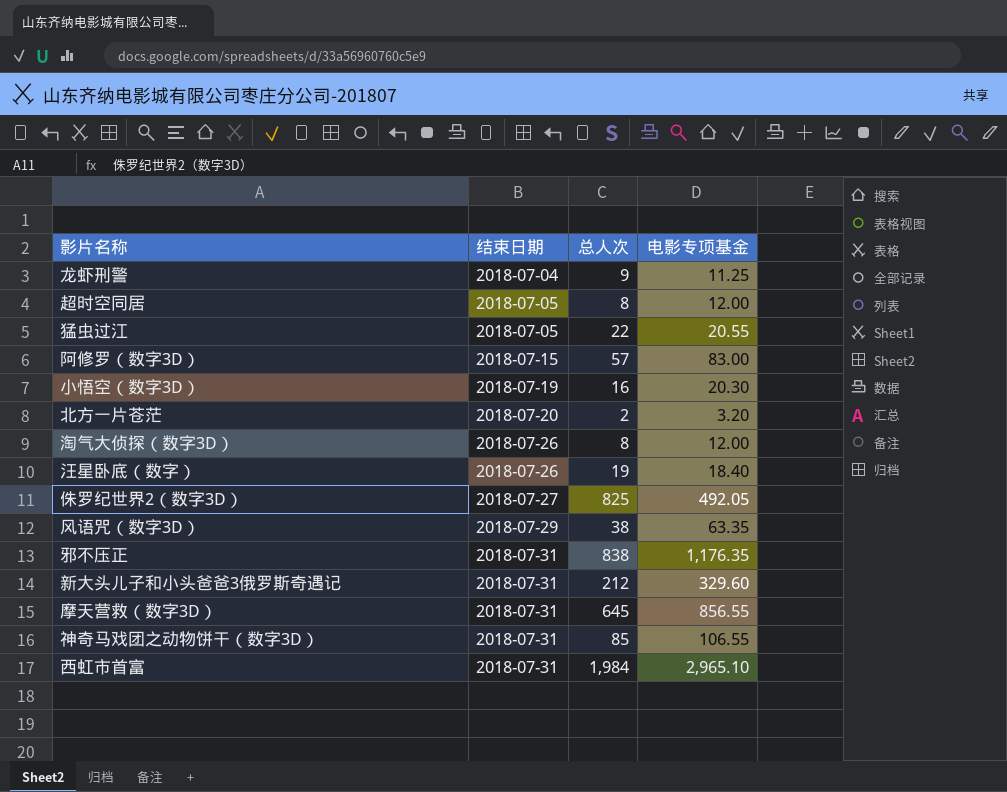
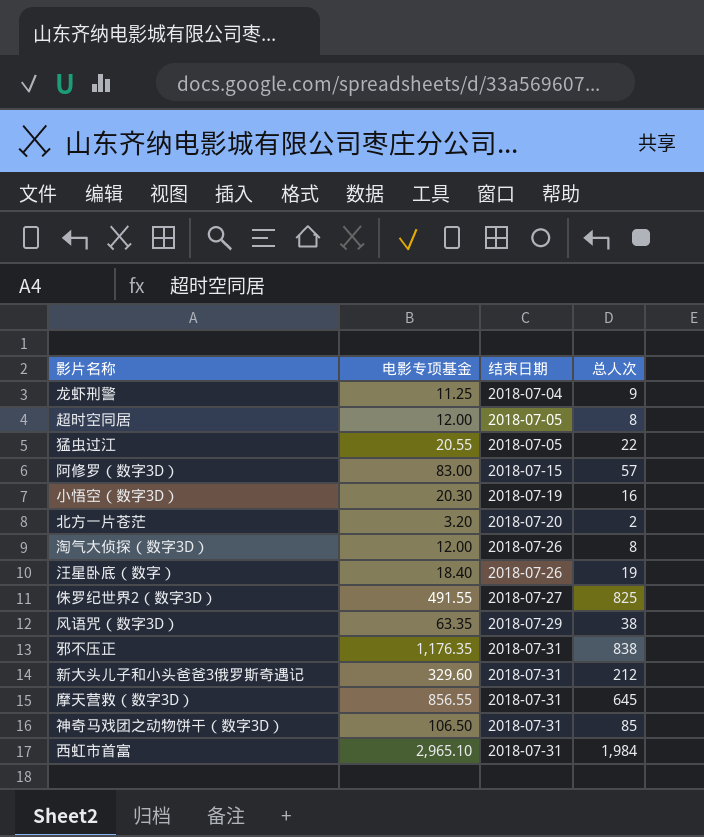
column 电影专项基金 | position: 4 -> 2
侏罗纪世界2（数字3D） | 电影专项基金: 492.05 -> 491.55
神奇马戏团之动物饼干（数字3D） | 电影专项基金: 106.55 -> 106.50

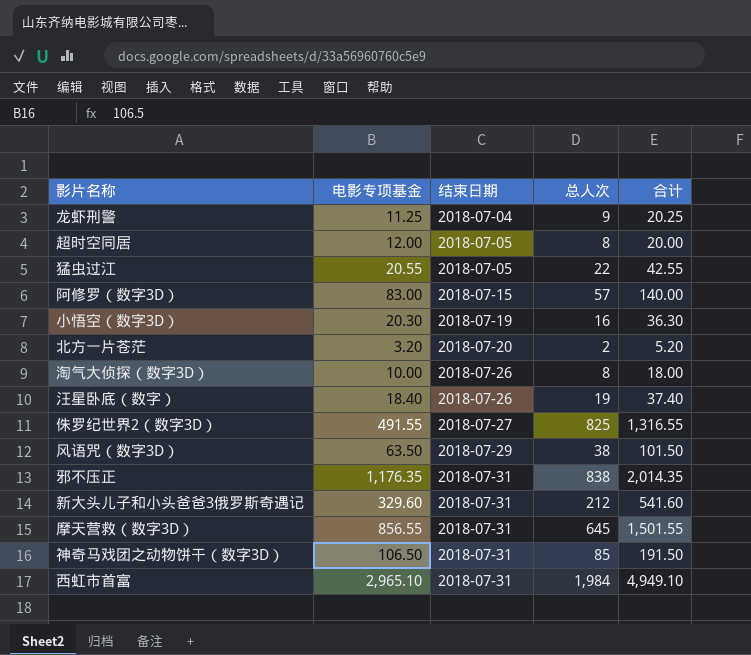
column 合计 | formula: none -> [电影专项基金] + [总人次]
淘气大侦探（数字3D） | 电影专项基金: 12.00 -> 10.00
风语咒（数字3D） | 电影专项基金: 63.35 -> 63.50

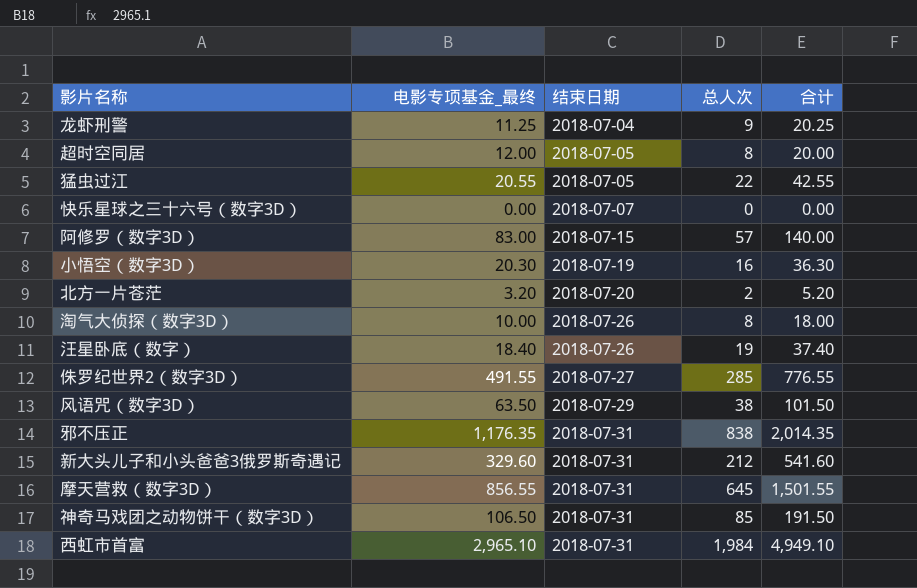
column name: 电影专项基金 -> 电影专项基金_最终
row 快乐星球之三十六号（数字3D）: none -> 0.00 | 2018-07-07 | 0 | 0.00
侏罗纪世界2（数字3D） | 总人次: 825 -> 285
侏罗纪世界2（数字3D） | 合计: 1,316.55 -> 776.55

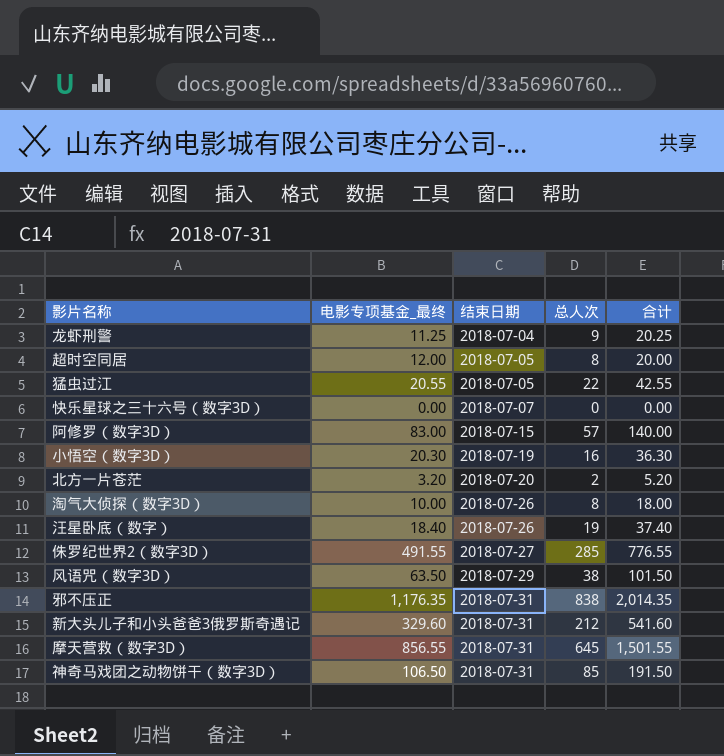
row 西虹市首富: 2,965.10 | 2018-07-31 | 1,984 | 4,949.10 -> none

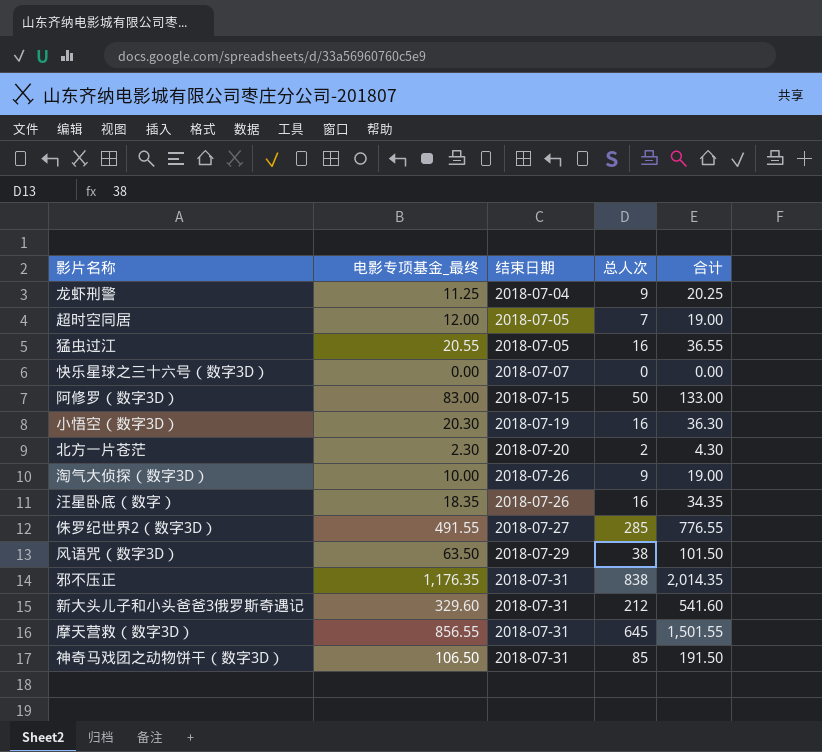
超时空同居 | 总人次: 8 -> 7
超时空同居 | 合计: 20.00 -> 19.00
猛虫过江 | 总人次: 22 -> 16
猛虫过江 | 合计: 42.55 -> 36.55
阿修罗（数字3D） | 总人次: 57 -> 50
阿修罗（数字3D） | 合计: 140.00 -> 133.00
北方一片苍茫 | 电影专项基金_最终: 3.20 -> 2.30
北方一片苍茫 | 合计: 5.20 -> 4.30
淘气大侦探（数字3D） | 总人次: 8 -> 9
淘气大侦探（数字3D） | 合计: 18.00 -> 19.00
汪星卧底（数字） | 电影专项基金_最终: 18.40 -> 18.35
汪星卧底（数字） | 总人次: 19 -> 16
汪星卧底（数字） | 合计: 37.40 -> 34.35

